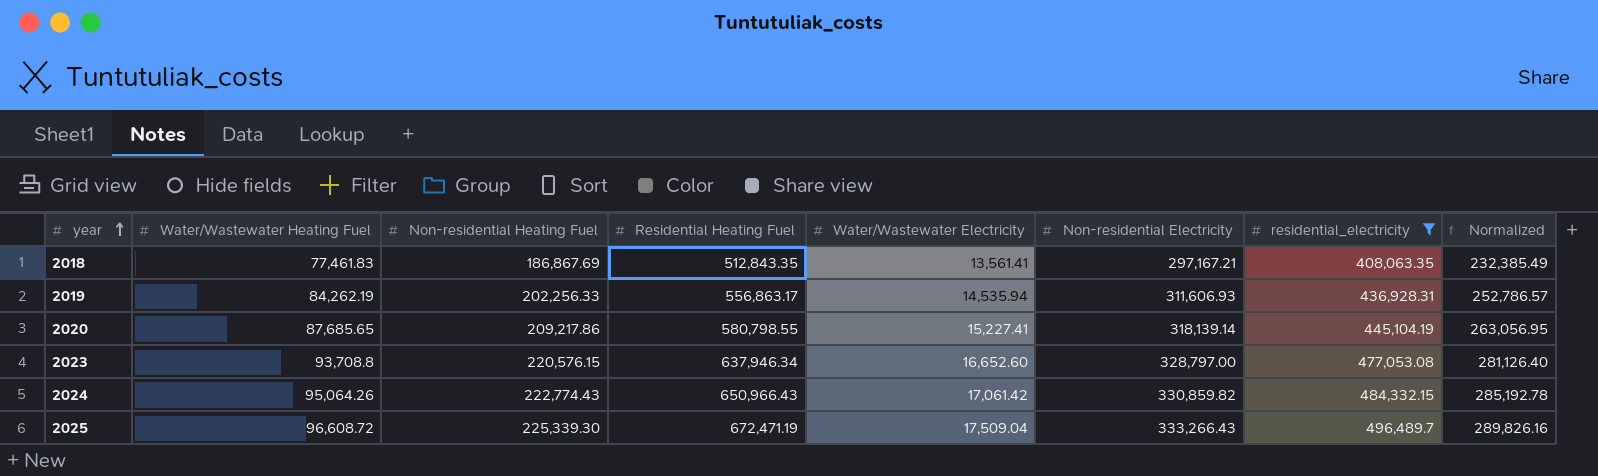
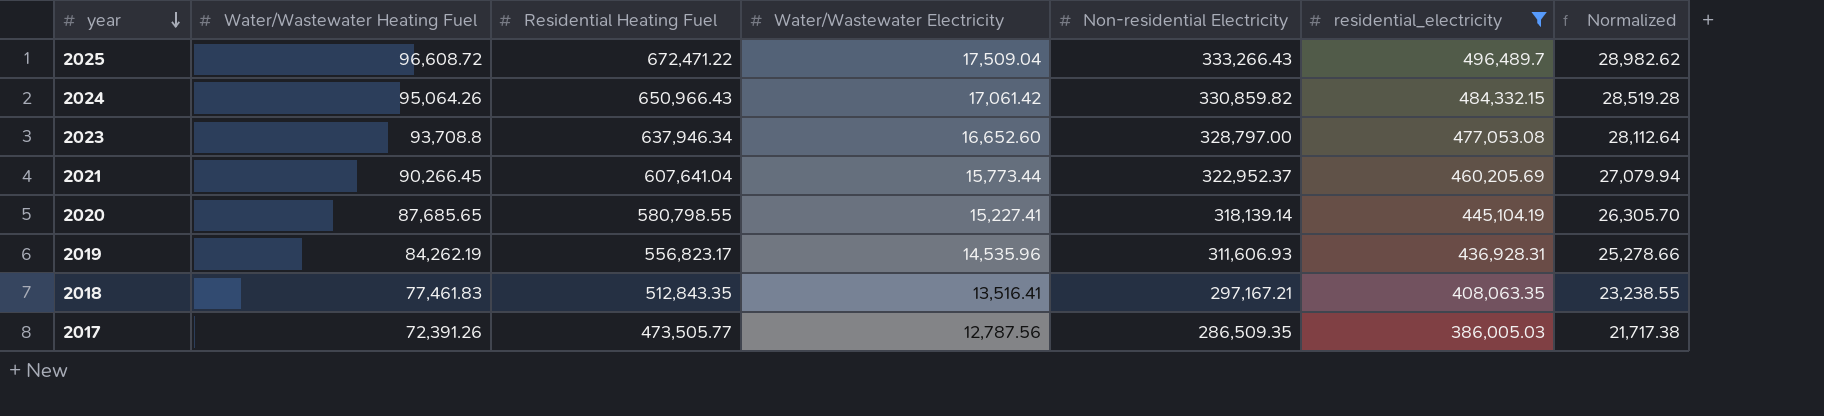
row order: year ascending -> year descending
column Non-residential Heating Fuel | position: 3 -> none
column Normalized | formula: [Water/Wastewater Heating Fuel] * 3 -> [Water/Wastewater Heating Fuel] * 0.3
2025 | Residential Heating Fuel: 672,471.19 -> 672,471.22
row 2021: none -> 90,266.45 | 607,641.04 | 15,773.44 | 322,952.37 | 460,205.69 | 27,079.94
2019 | Residential Heating Fuel: 556,863.17 -> 556,823.17
2019 | Water/Wastewater Electricity: 14,535.94 -> 14,535.96
2018 | Water/Wastewater Electricity: 13,561.41 -> 13,516.41
row 2017: none -> 72,391.26 | 473,505.77 | 12,787.56 | 286,509.35 | 386,005.03 | 21,717.38

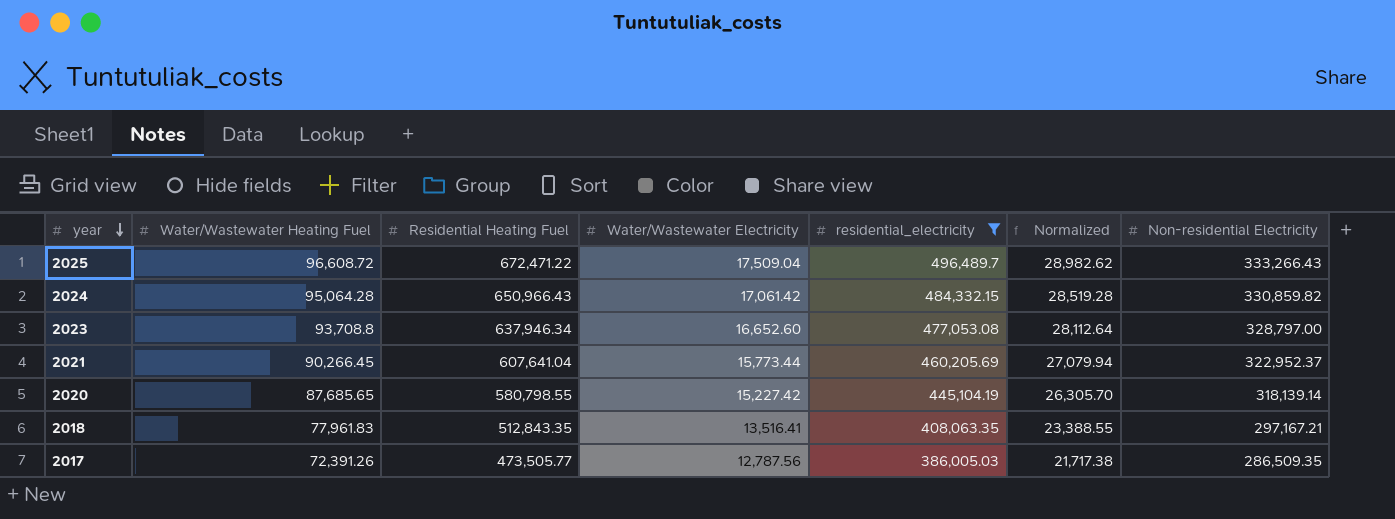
column Non-residential Electricity | position: 5 -> 7
row 2019: 84,262.19 | 556,823.17 | 14,535.96 | 311,606.93 | 436,928.31 | 25,278.66 -> none
2024 | Water/Wastewater Heating Fuel: 95,064.26 -> 95,064.28
2020 | Water/Wastewater Electricity: 15,227.41 -> 15,227.42
2018 | Water/Wastewater Heating Fuel: 77,461.83 -> 77,961.83
2018 | Normalized: 23,238.55 -> 23,388.55

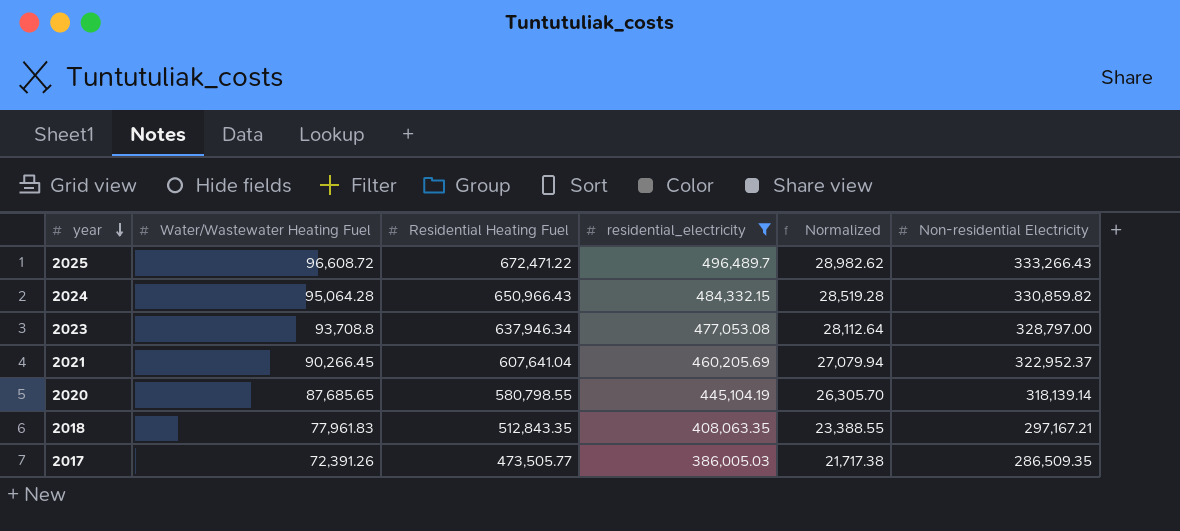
column Water/Wastewater Electricity | position: 4 -> none

